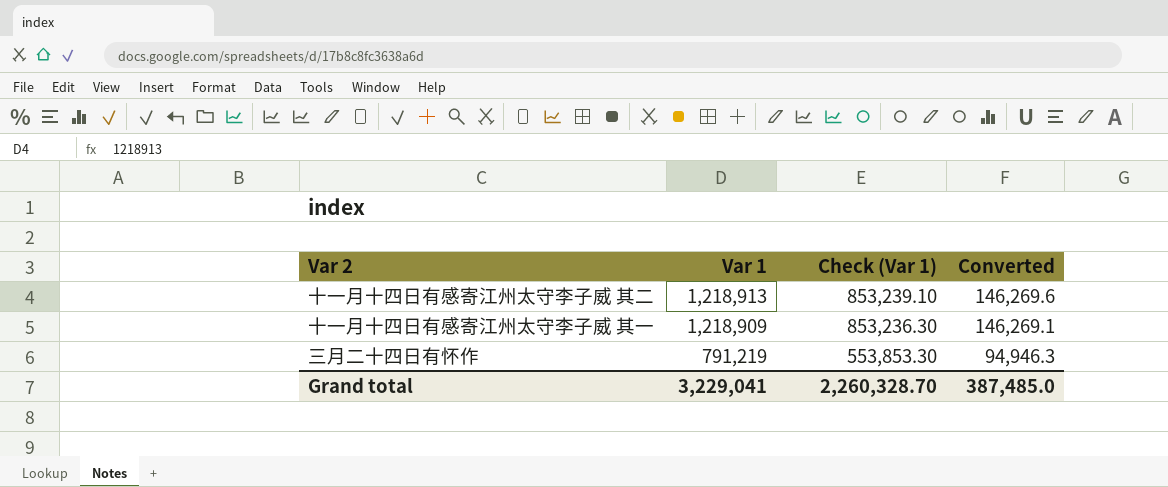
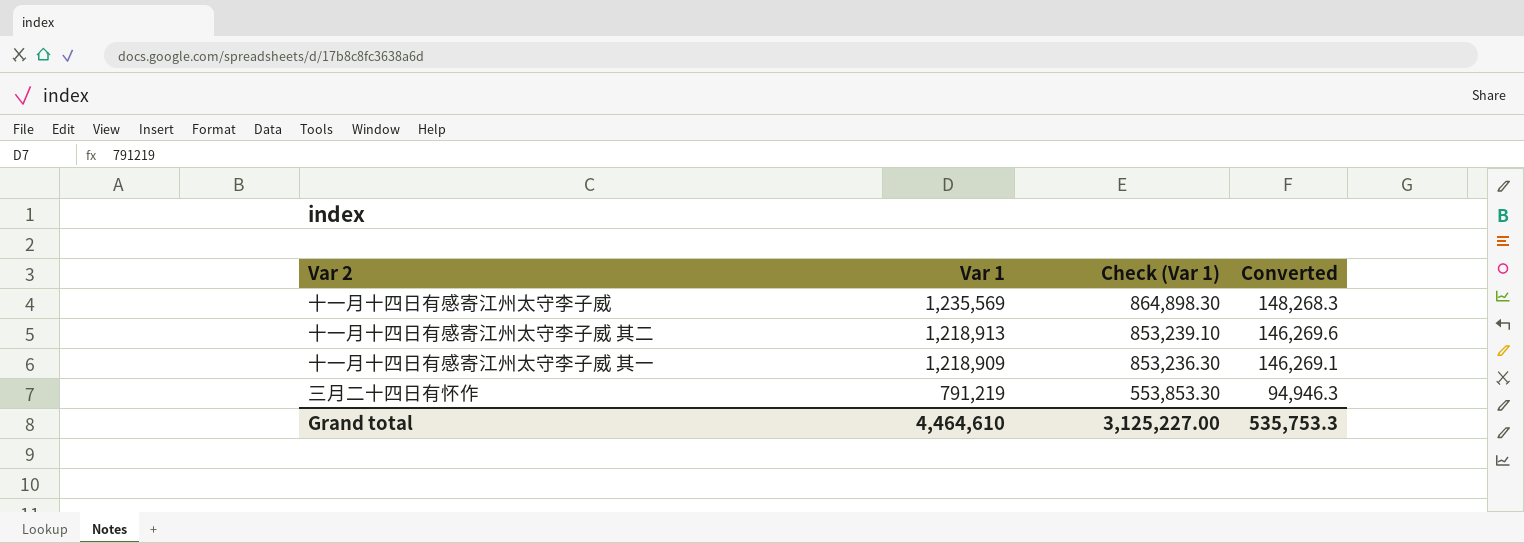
row 十一月十四日有感寄江州太守李子威: none -> 1,235,569 | 864,898.30 | 148,268.3
Grand total | Var 1: 3,229,041 -> 4,464,610
Grand total | Check (Var 1): 2,260,328.70 -> 3,125,227.00
Grand total | Converted: 387,485.0 -> 535,753.3

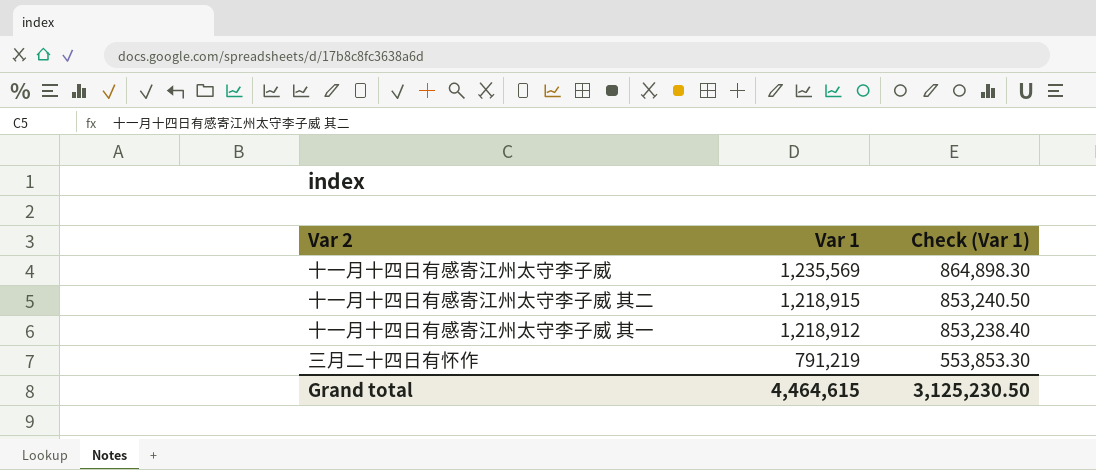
column Converted | formula: [Var 1] * 0.12 -> none
十一月十四日有感寄江州太守李子威 其二 | Var 1: 1,218,913 -> 1,218,915
十一月十四日有感寄江州太守李子威 其二 | Check (Var 1): 853,239.10 -> 853,240.50
十一月十四日有感寄江州太守李子威 其一 | Var 1: 1,218,909 -> 1,218,912
十一月十四日有感寄江州太守李子威 其一 | Check (Var 1): 853,236.30 -> 853,238.40
Grand total | Var 1: 4,464,610 -> 4,464,615
Grand total | Check (Var 1): 3,125,227.00 -> 3,125,230.50

